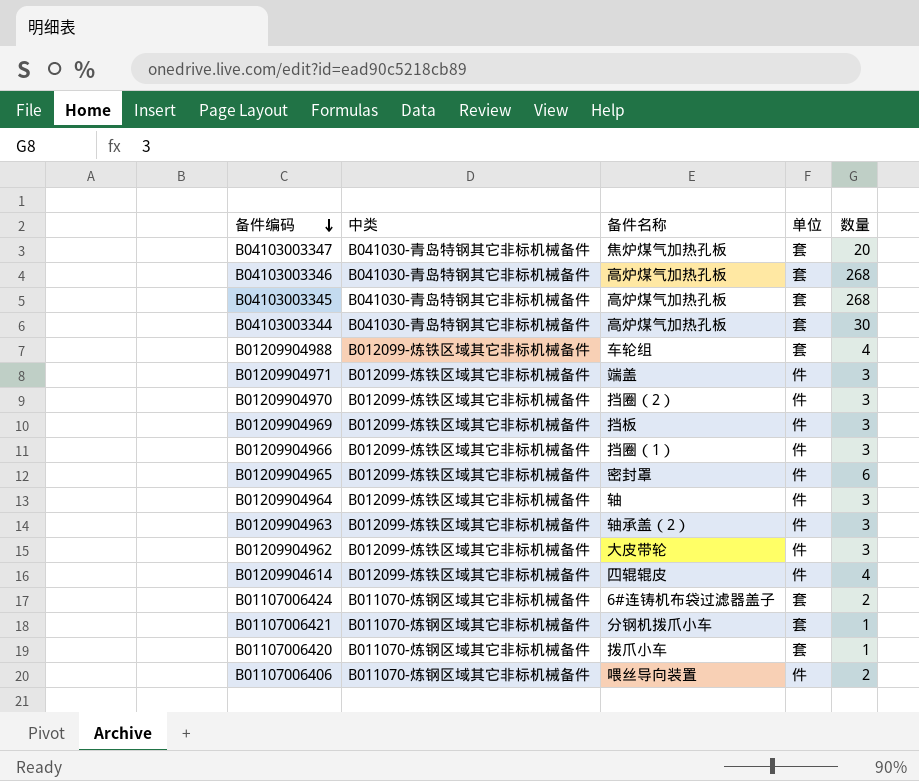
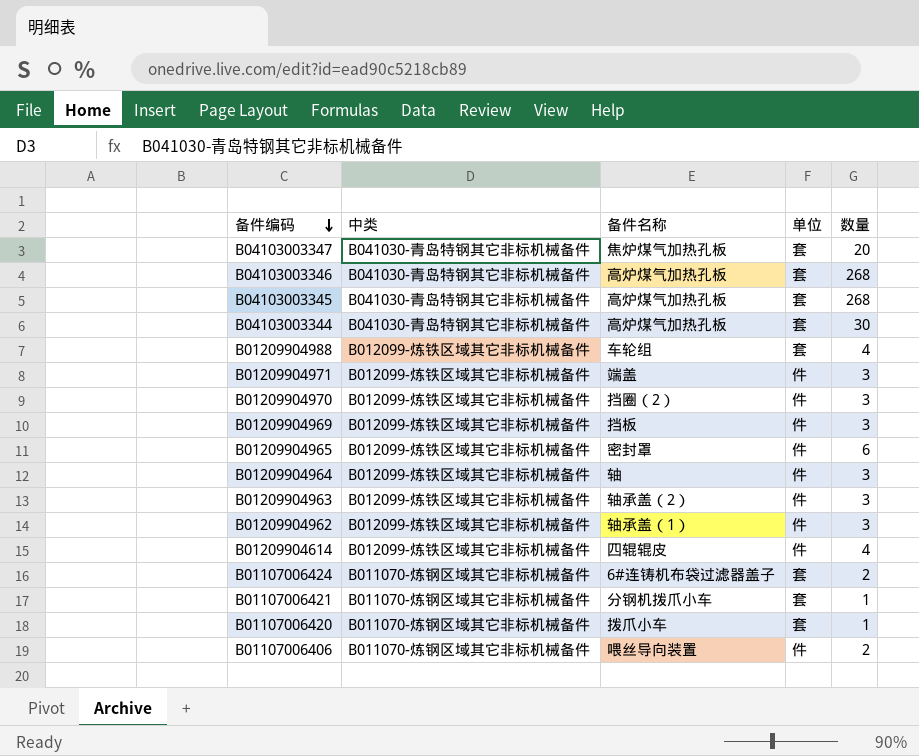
row B01209904966: B012099-炼铁区域其它非标机械备件 | 挡圈（1） | 件 | 3 -> none
B01209904962 | 备件名称: 大皮带轮 -> 轴承盖（1）

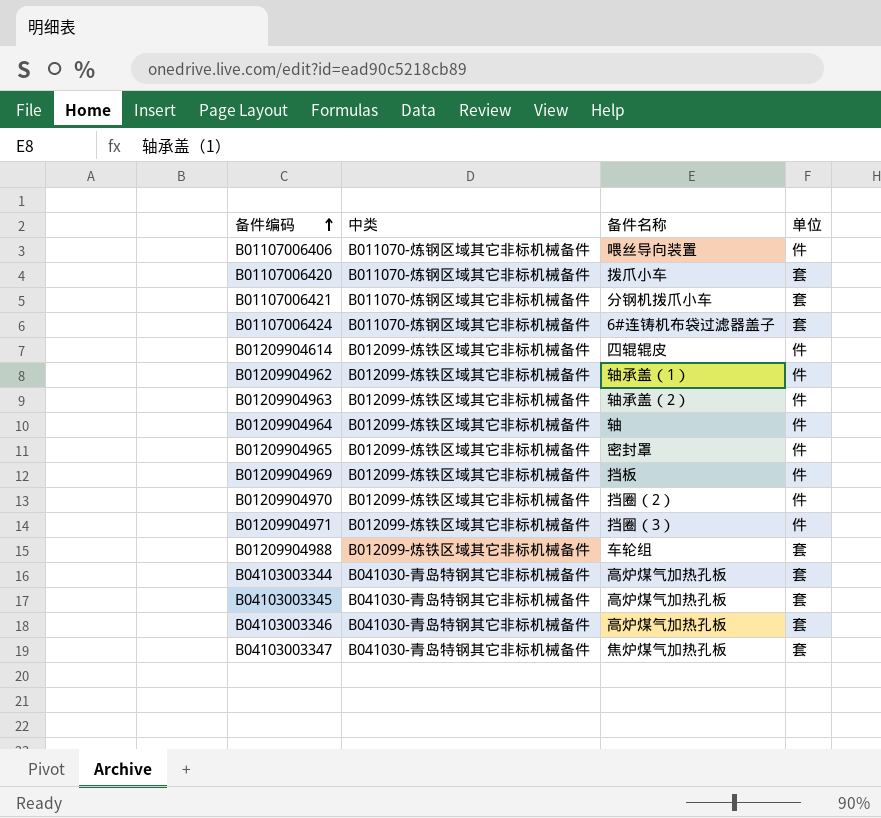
row order: 备件编码 descending -> 备件编码 ascending
column 数量 | position: 5 -> none
B01209904971 | 备件名称: 端盖 -> 挡圈（3）

